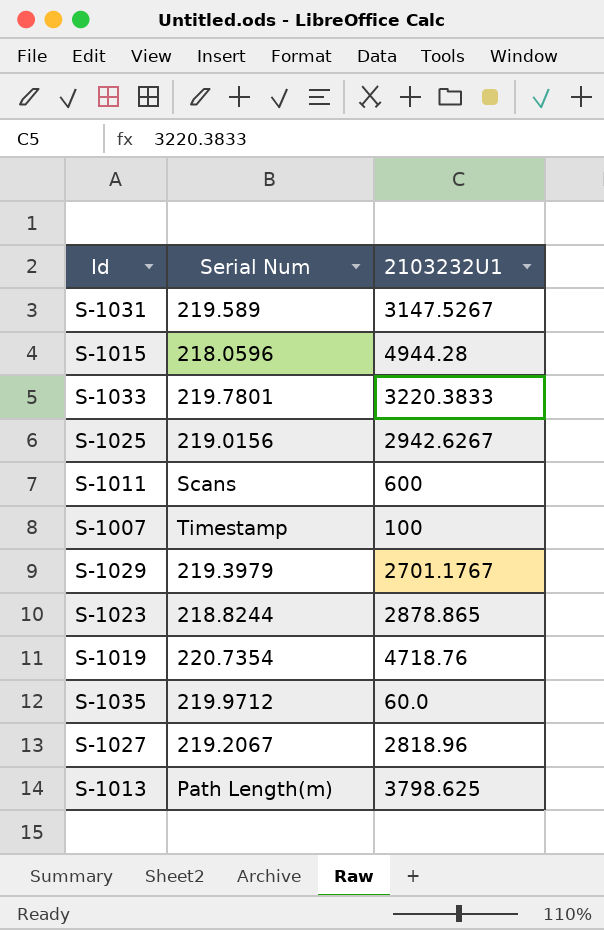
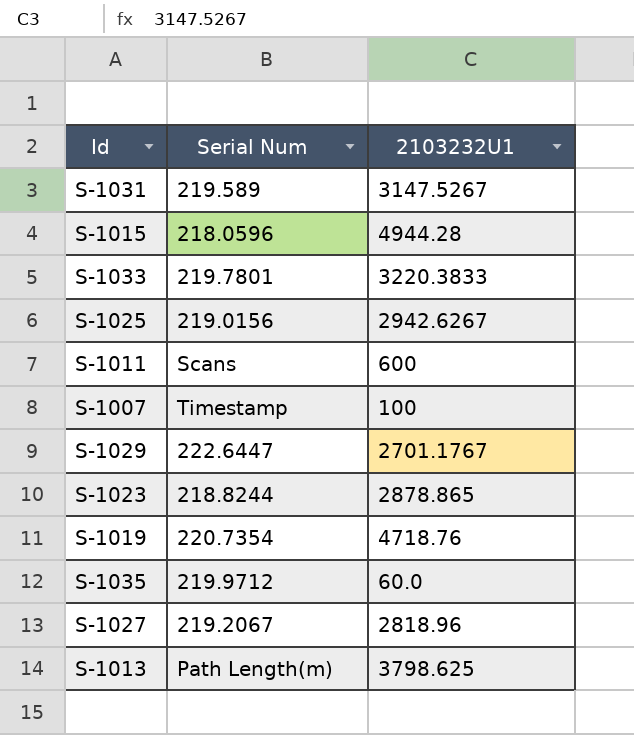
S-1029 | Serial Num: 219.3979 -> 222.6447

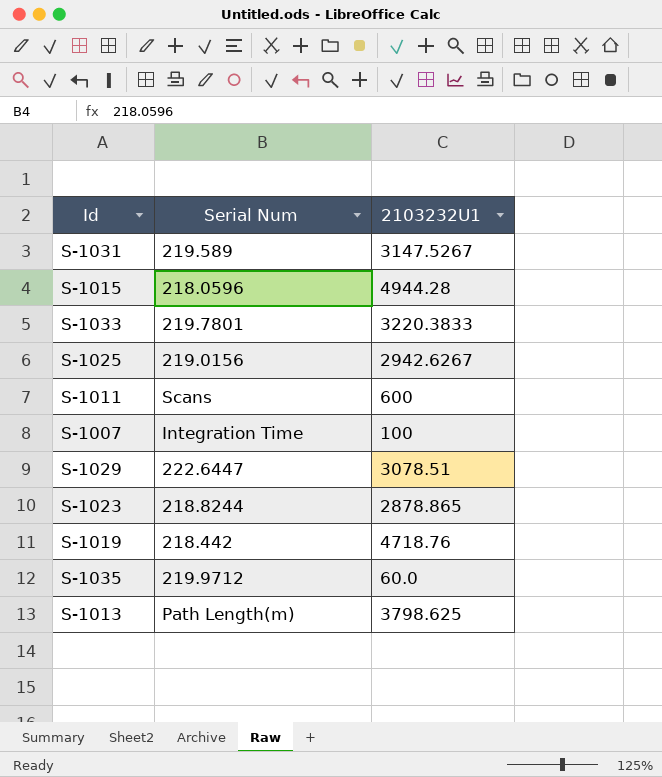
row S-1027: 219.2067 | 2818.96 -> none
S-1007 | Serial Num: Timestamp -> Integration Time
S-1029 | 2103232U1: 2701.1767 -> 3078.51
S-1019 | Serial Num: 220.7354 -> 218.442

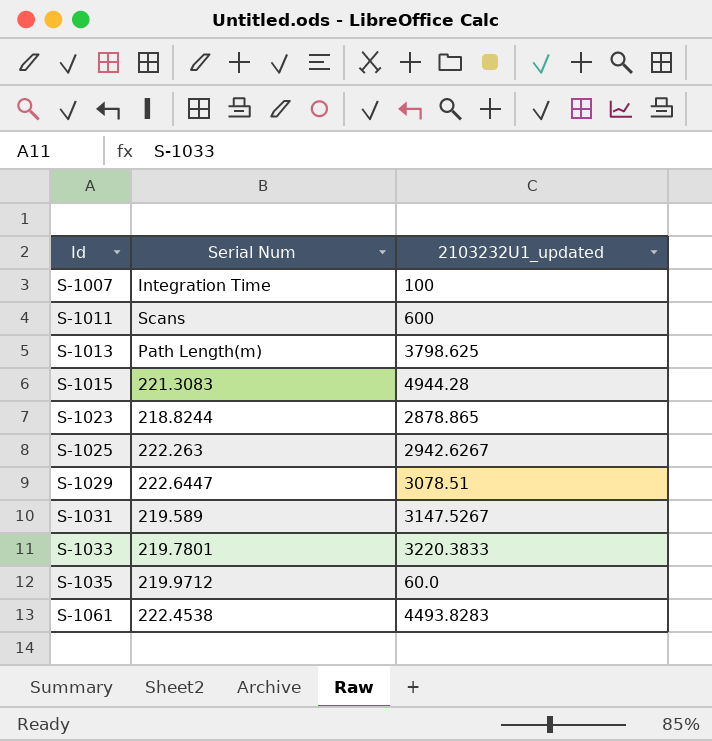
row order: none -> Id ascending
column name: 2103232U1 -> 2103232U1_updated
row S-1019: 218.442 | 4718.76 -> none
S-1015 | Serial Num: 218.0596 -> 221.3083
S-1025 | Serial Num: 219.0156 -> 222.263
row S-1061: none -> 222.4538 | 4493.8283

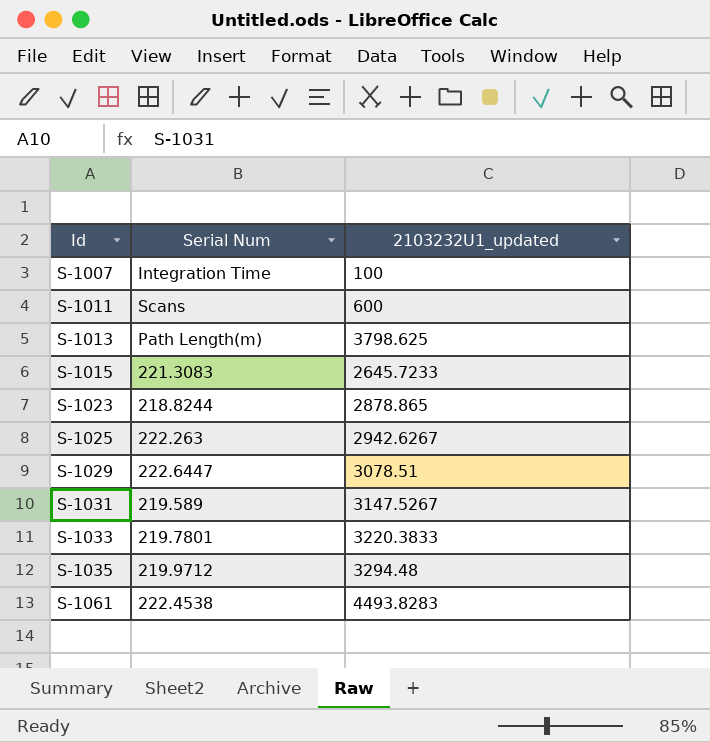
S-1015 | 2103232U1_updated: 4944.28 -> 2645.7233
S-1035 | 2103232U1_updated: 60.0 -> 3294.48

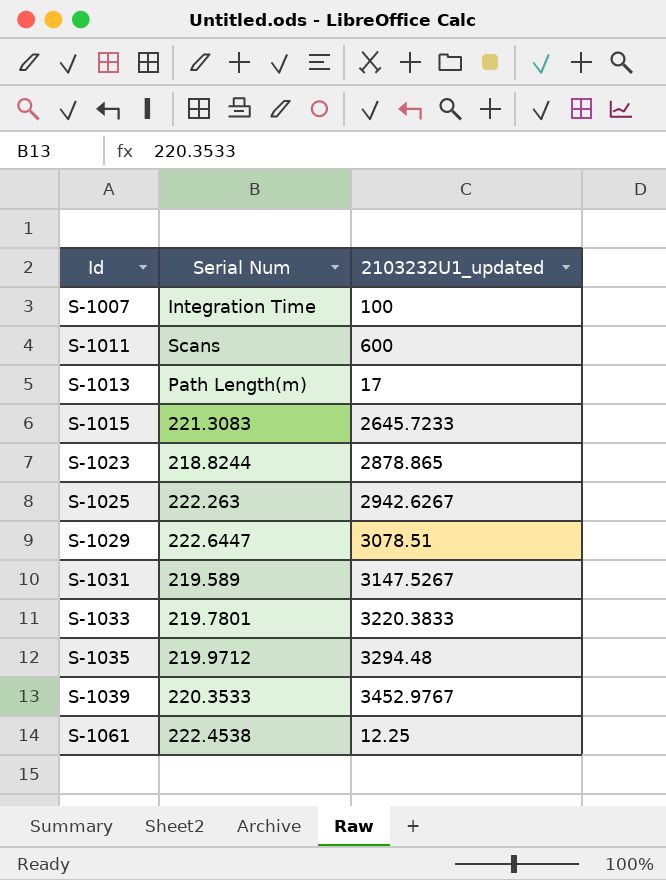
S-1013 | 2103232U1_updated: 3798.625 -> 17
row S-1039: none -> 220.3533 | 3452.9767
S-1061 | 2103232U1_updated: 4493.8283 -> 12.25

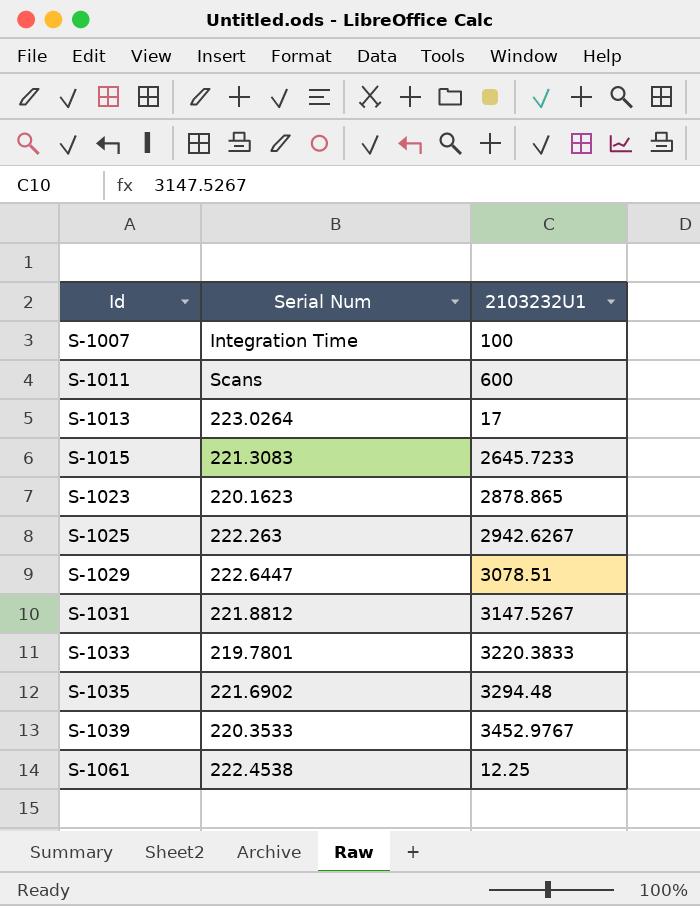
column name: 2103232U1_updated -> 2103232U1
S-1013 | Serial Num: Path Length(m) -> 223.0264
S-1023 | Serial Num: 218.8244 -> 220.1623
S-1031 | Serial Num: 219.589 -> 221.8812
S-1035 | Serial Num: 219.9712 -> 221.6902

